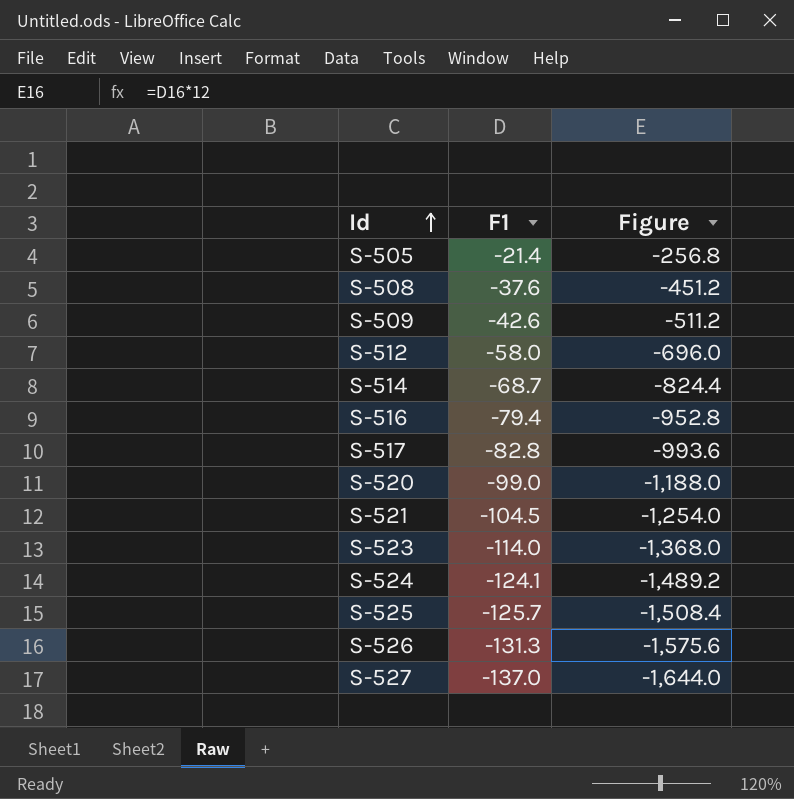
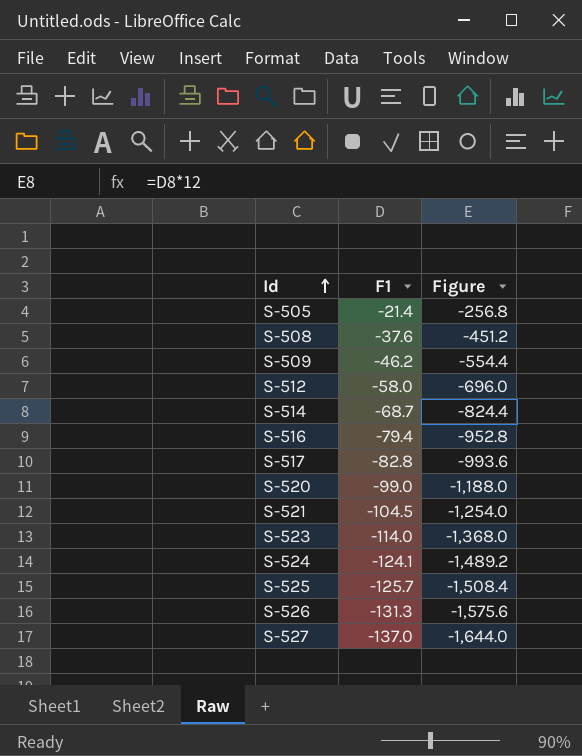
S-509 | F1: -42.6 -> -46.2
S-509 | Figure: -511.2 -> -554.4

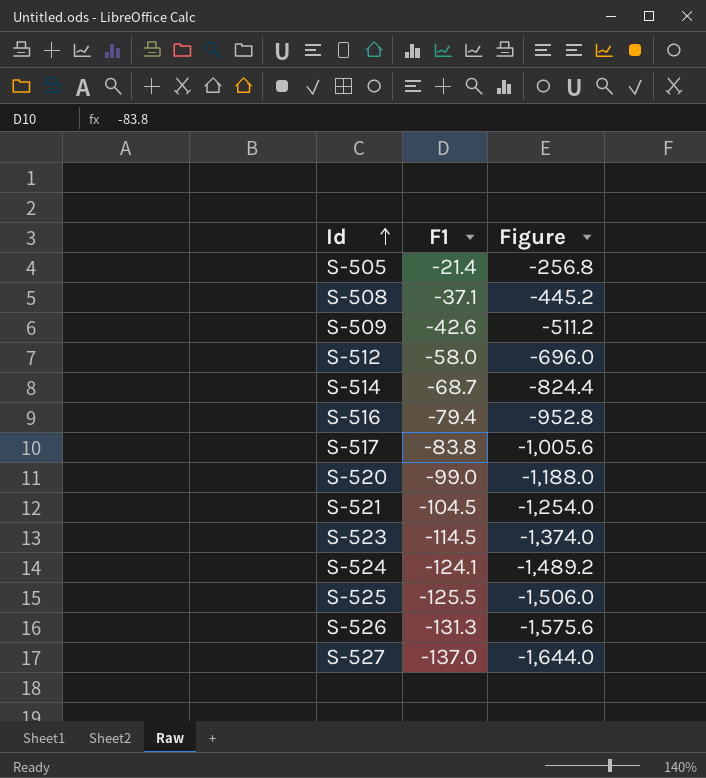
S-508 | F1: -37.6 -> -37.1
S-508 | Figure: -451.2 -> -445.2
S-509 | F1: -46.2 -> -42.6
S-509 | Figure: -554.4 -> -511.2
S-517 | F1: -82.8 -> -83.8
S-517 | Figure: -993.6 -> -1,005.6
S-523 | F1: -114.0 -> -114.5
S-523 | Figure: -1,368.0 -> -1,374.0
S-525 | F1: -125.7 -> -125.5
S-525 | Figure: -1,508.4 -> -1,506.0

